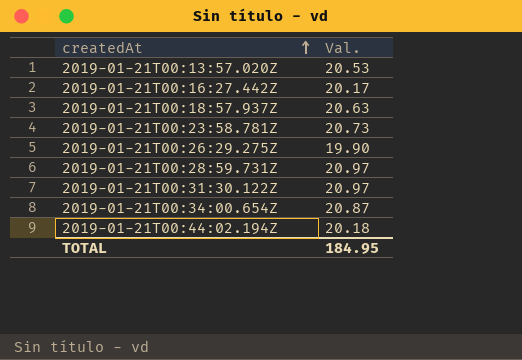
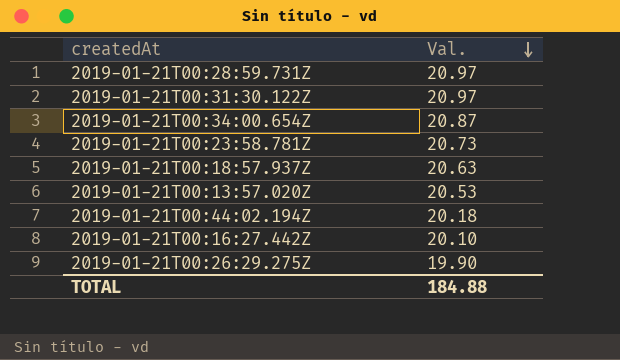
row order: createdAt ascending -> Val. descending
2019-01-21T00:16:27.442Z | Val.: 20.17 -> 20.10
TOTAL | Val.: 184.95 -> 184.88

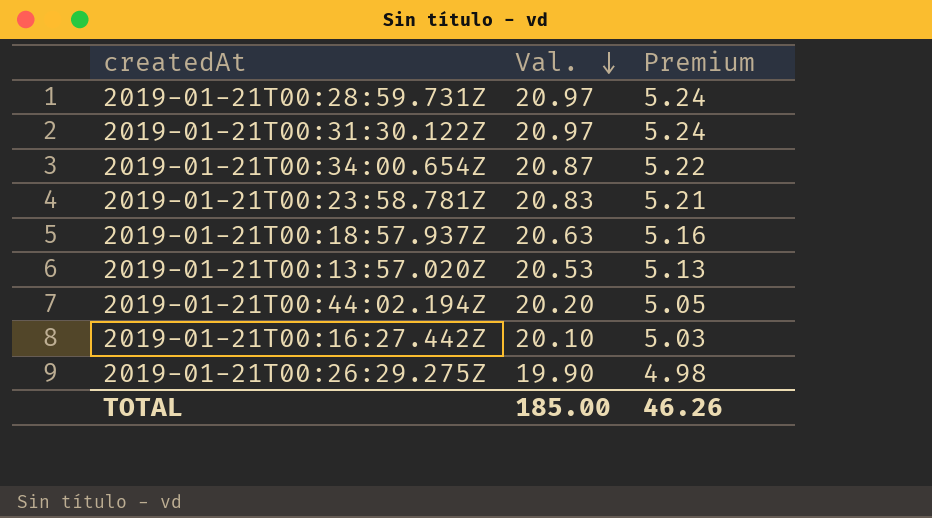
column Premium | formula: none -> [Val.] * 0.25
2019-01-21T00:23:58.781Z | Val.: 20.73 -> 20.83
2019-01-21T00:44:02.194Z | Val.: 20.18 -> 20.20
TOTAL | Val.: 184.88 -> 185.00

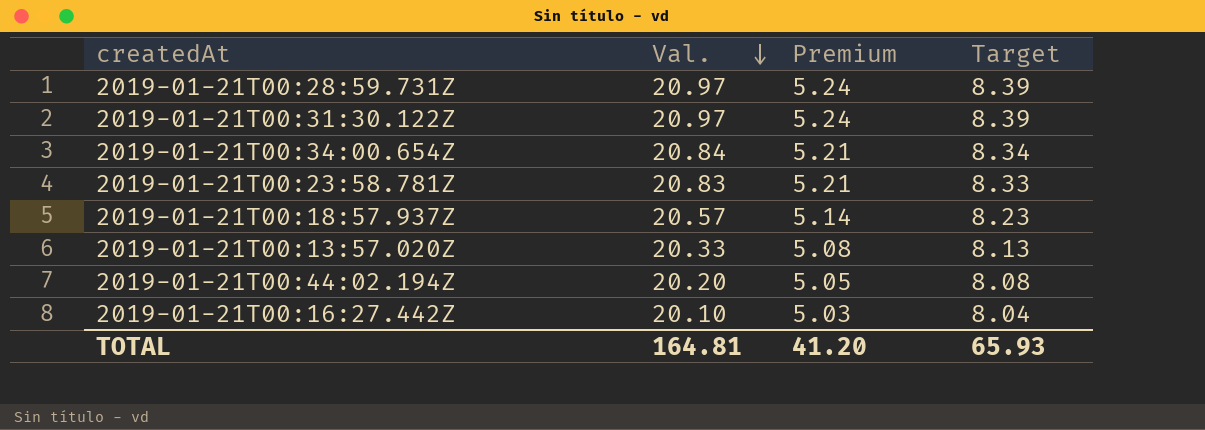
column Target | formula: none -> [Val.] * 0.4
row 2019-01-21T00:26:29.275Z: 19.90 | 4.98 -> none
2019-01-21T00:34:00.654Z | Val.: 20.87 -> 20.84
2019-01-21T00:34:00.654Z | Premium: 5.22 -> 5.21
2019-01-21T00:18:57.937Z | Val.: 20.63 -> 20.57
2019-01-21T00:18:57.937Z | Premium: 5.16 -> 5.14
2019-01-21T00:13:57.020Z | Val.: 20.53 -> 20.33
2019-01-21T00:13:57.020Z | Premium: 5.13 -> 5.08
TOTAL | Val.: 185.00 -> 164.81
TOTAL | Premium: 46.26 -> 41.20

